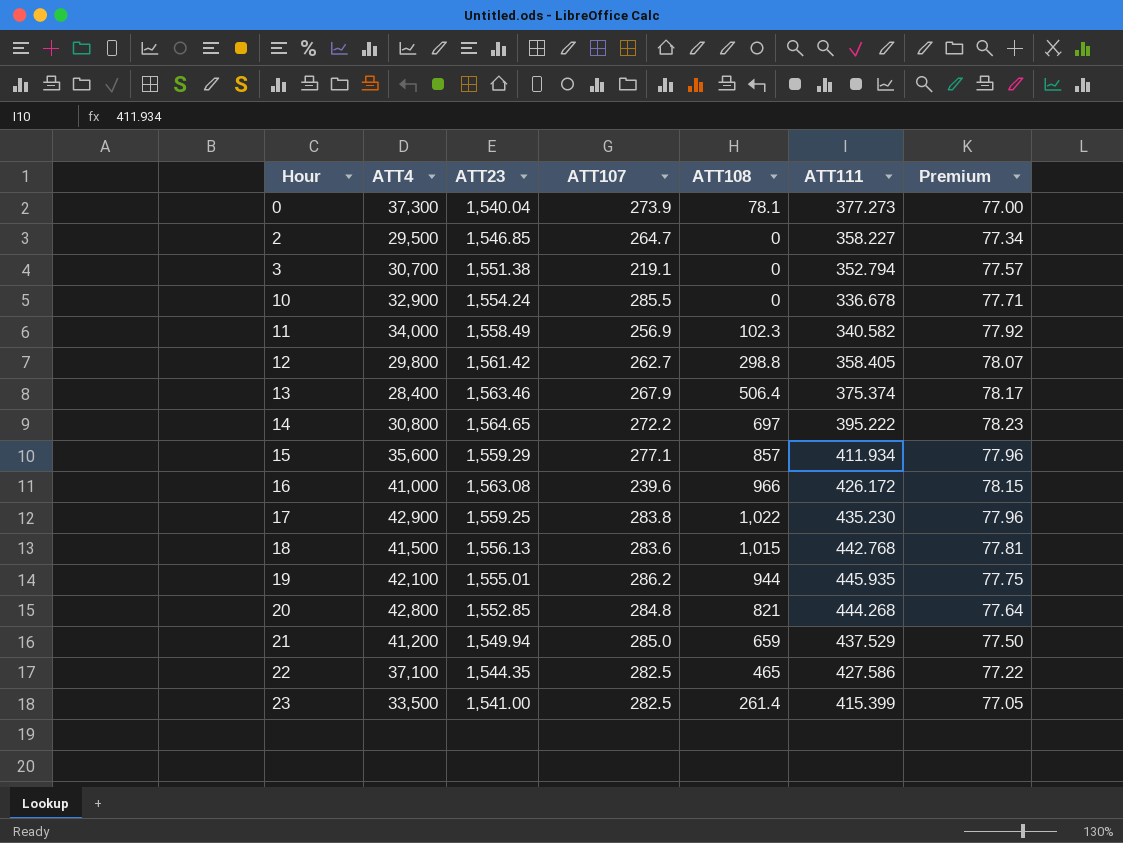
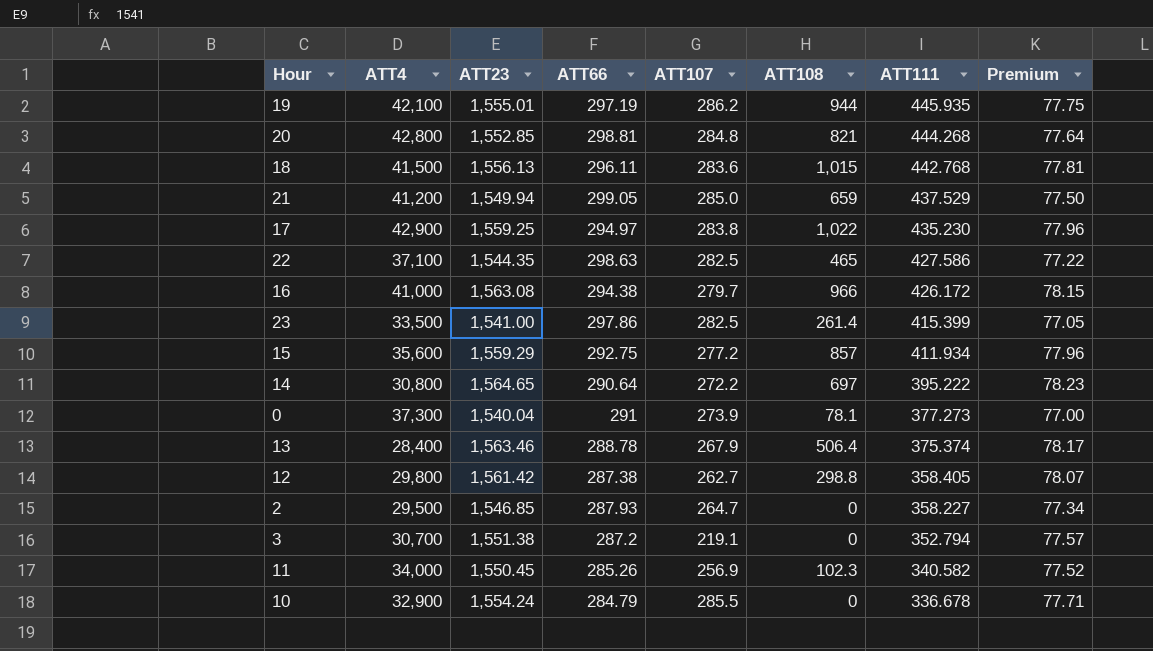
row order: Hour ascending -> ATT111 descending
column ATT66 | position: none -> 4
16 | ATT107: 239.6 -> 279.7
15 | ATT107: 277.1 -> 277.2
11 | ATT23: 1,558.49 -> 1,550.45
11 | Premium: 77.92 -> 77.52

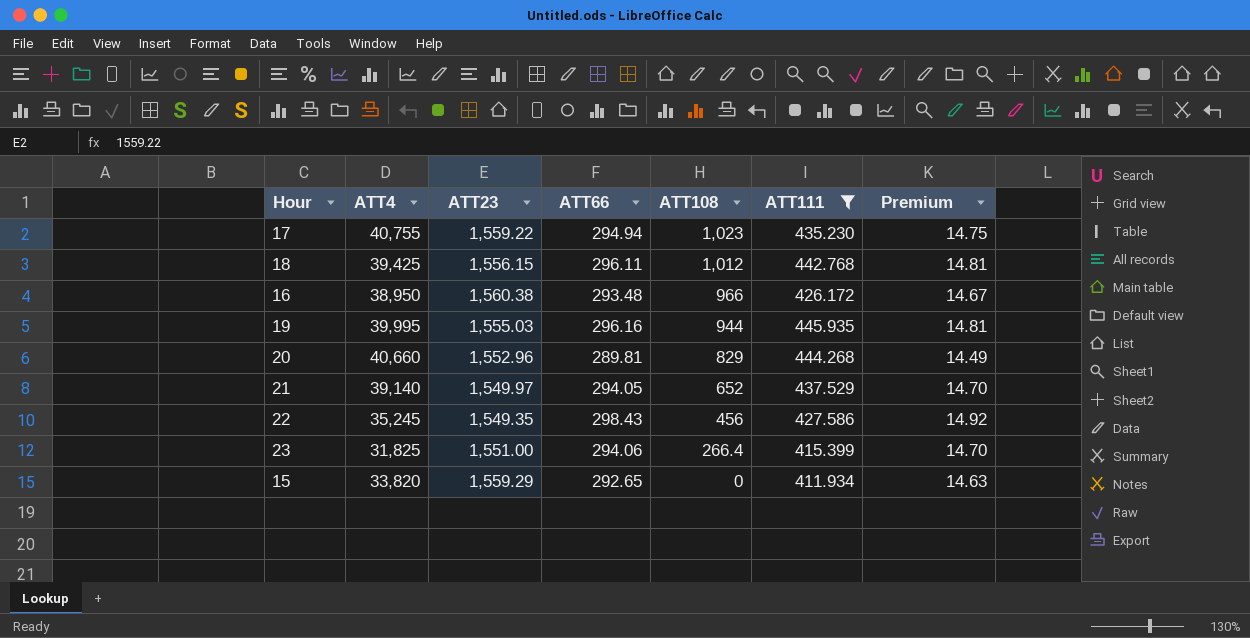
filter: none -> ATT111 >= 411.934
row order: ATT111 descending -> ATT108 descending
column ATT107 | position: 5 -> none
column Premium | formula: [ATT23] * 0.05 -> [ATT66] * 0.05
17 | ATT4: 42,900 -> 40,755
17 | ATT23: 1,559.25 -> 1,559.22
17 | ATT66: 294.97 -> 294.94
17 | ATT108: 1,022 -> 1,023
18 | ATT4: 41,500 -> 39,425
18 | ATT23: 1,556.13 -> 1,556.15
18 | ATT108: 1,015 -> 1,012
16 | ATT4: 41,000 -> 38,950
16 | ATT23: 1,563.08 -> 1,560.38
16 | ATT66: 294.38 -> 293.48
19 | ATT4: 42,100 -> 39,995
19 | ATT23: 1,555.01 -> 1,555.03
19 | ATT66: 297.19 -> 296.16
20 | ATT4: 42,800 -> 40,660
20 | ATT23: 1,552.85 -> 1,552.96
20 | ATT66: 298.81 -> 289.81
20 | ATT108: 821 -> 829
21 | ATT4: 41,200 -> 39,140
21 | ATT23: 1,549.94 -> 1,549.97
21 | ATT66: 299.05 -> 294.05
21 | ATT108: 659 -> 652
22 | ATT4: 37,100 -> 35,245
22 | ATT23: 1,544.35 -> 1,549.35
22 | ATT66: 298.63 -> 298.43
22 | ATT108: 465 -> 456
23 | ATT4: 33,500 -> 31,825
23 | ATT23: 1,541.00 -> 1,551.00
23 | ATT66: 297.86 -> 294.06
23 | ATT108: 261.4 -> 266.4
15 | ATT4: 35,600 -> 33,820
15 | ATT66: 292.75 -> 292.65
15 | ATT108: 857 -> 0

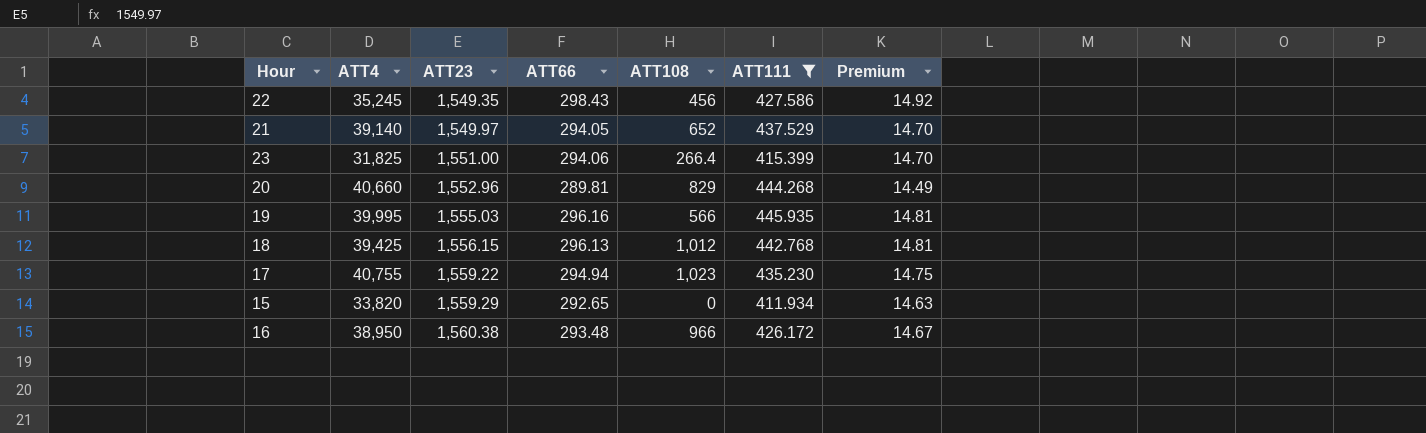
row order: ATT108 descending -> ATT23 ascending
19 | ATT108: 944 -> 566
18 | ATT66: 296.11 -> 296.13

